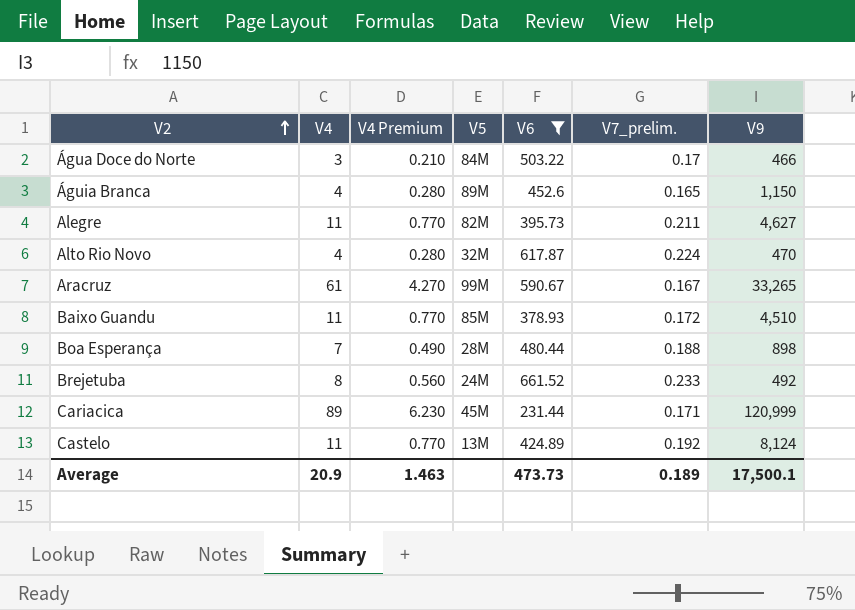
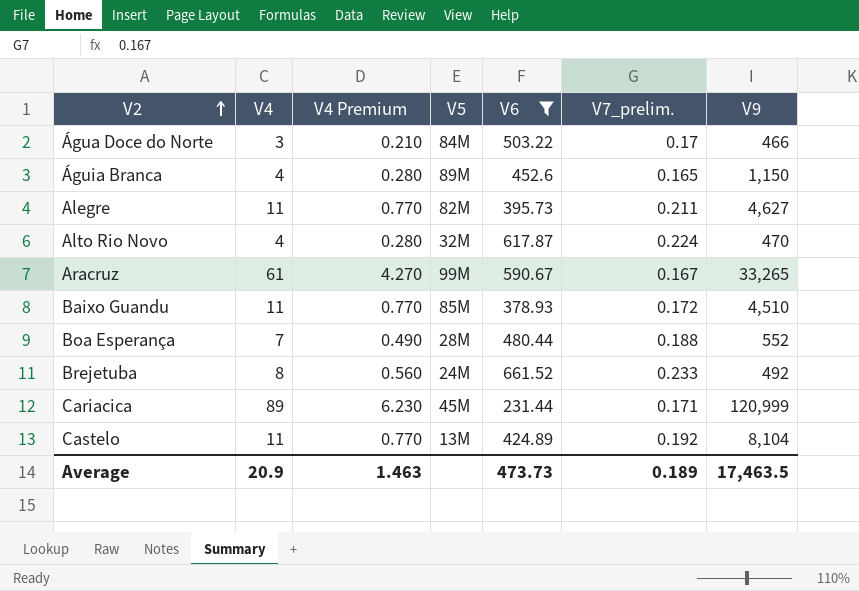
Boa Esperança | V9: 898 -> 552
Castelo | V9: 8,124 -> 8,104
Average | V9: 17,500.1 -> 17,463.5

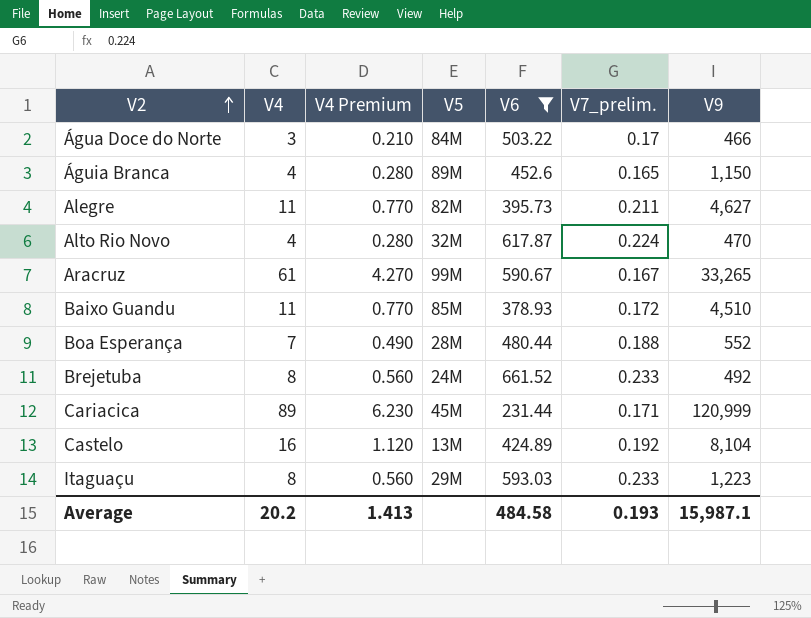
Castelo | V4: 11 -> 16
Castelo | V4 Premium: 0.770 -> 1.120
row Itaguaçu: none -> 8 | 0.560 | 29M | 593.03 | 0.233 | 1,223
Average | V4: 20.9 -> 20.2
Average | V4 Premium: 1.463 -> 1.413
Average | V6: 473.73 -> 484.58
Average | V7_prelim.: 0.189 -> 0.193
Average | V9: 17,463.5 -> 15,987.1

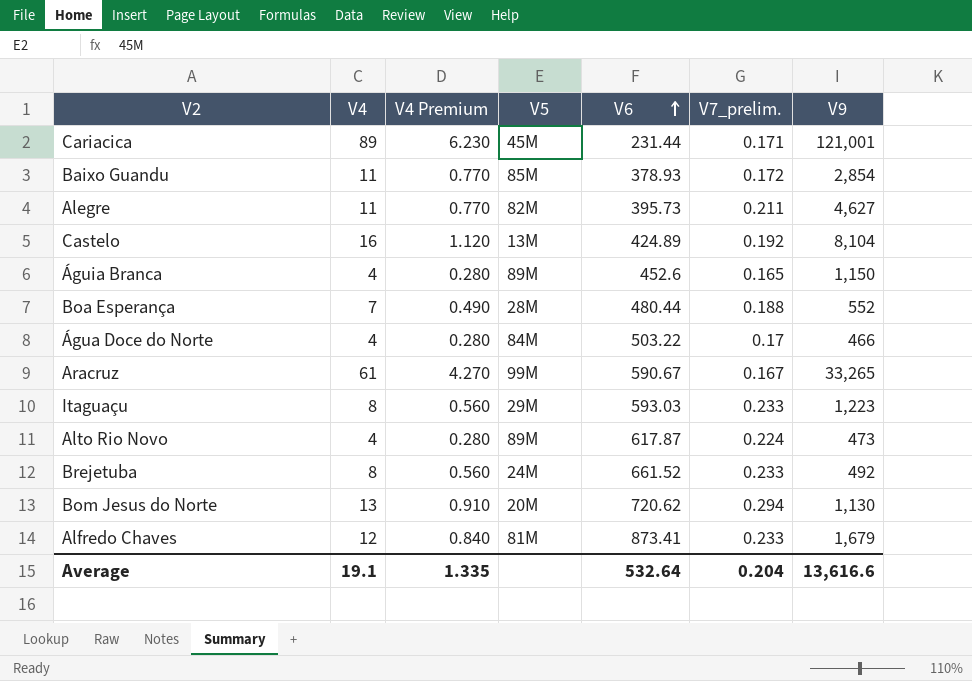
filter: V6 <= 661.52 -> none
row order: V2 ascending -> V6 ascending
Cariacica | V9: 120,999 -> 121,001
Baixo Guandu | V9: 4,510 -> 2,854
Água Doce do Norte | V4: 3 -> 4
Água Doce do Norte | V4 Premium: 0.210 -> 0.280
Alto Rio Novo | V5: 32M -> 89M
Alto Rio Novo | V9: 470 -> 473
Average | V4: 20.2 -> 19.1
Average | V4 Premium: 1.413 -> 1.335
Average | V6: 484.58 -> 532.64
Average | V7_prelim.: 0.193 -> 0.204
Average | V9: 15,987.1 -> 13,616.6

